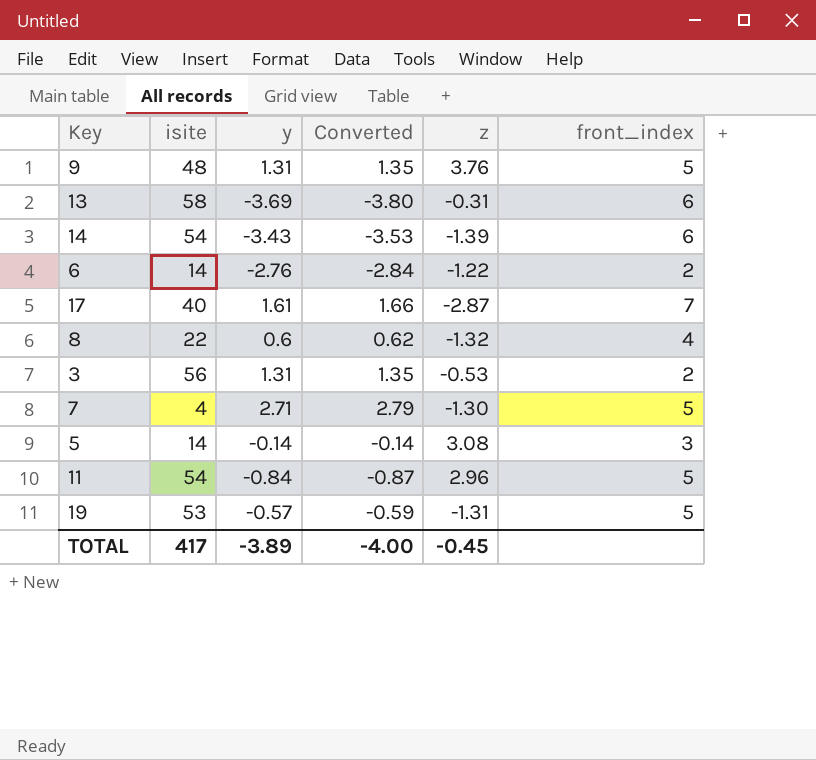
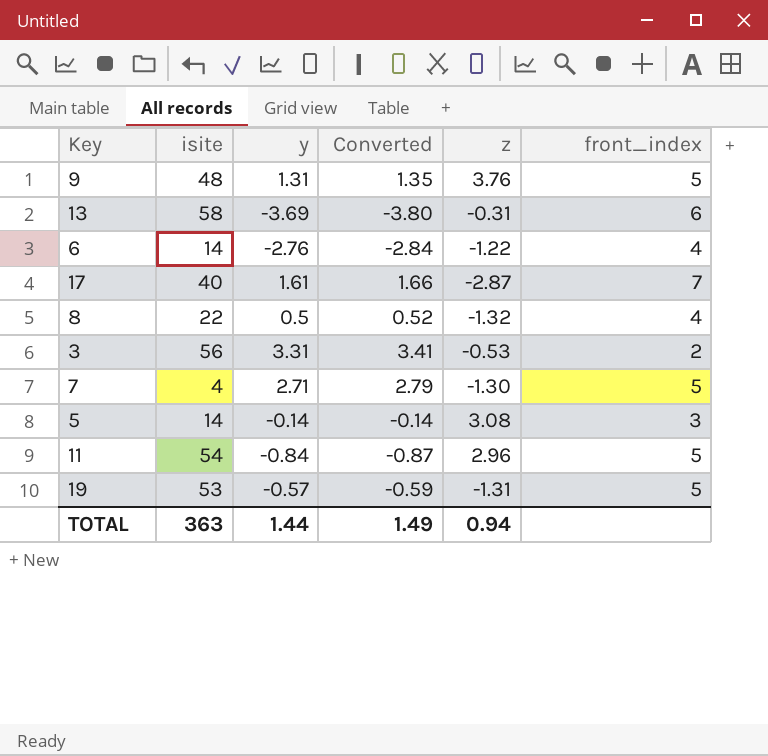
row 14: 54 | -3.43 | -3.53 | -1.39 | 6 -> none
6 | front_index: 2 -> 4
8 | y: 0.6 -> 0.5
8 | Converted: 0.62 -> 0.52
3 | y: 1.31 -> 3.31
3 | Converted: 1.35 -> 3.41
TOTAL | isite: 417 -> 363
TOTAL | y: -3.89 -> 1.44
TOTAL | Converted: -4.00 -> 1.49
TOTAL | z: -0.45 -> 0.94

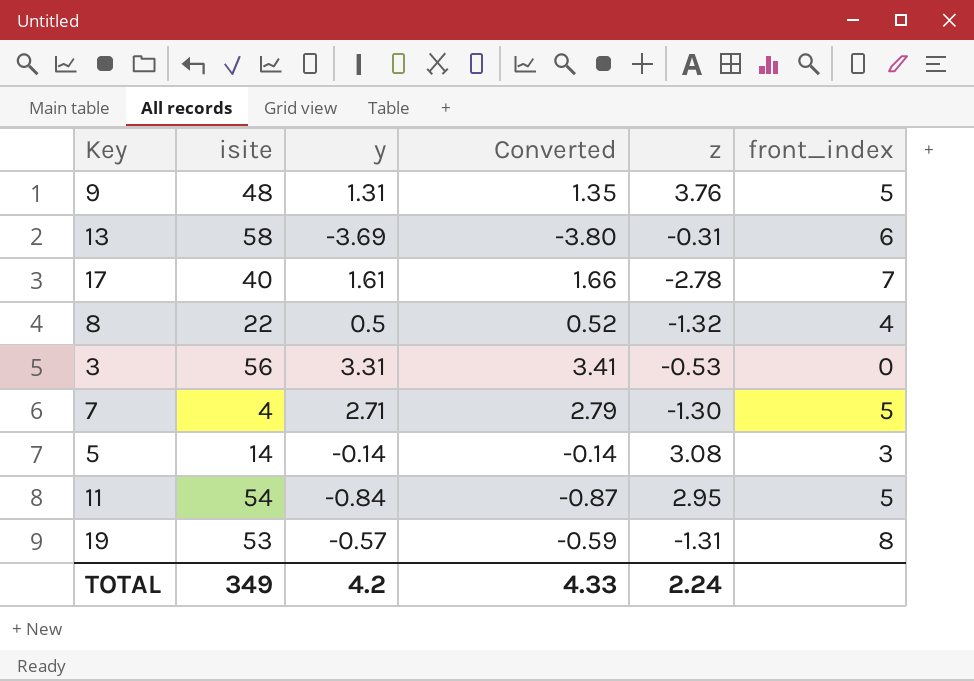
row 6: 14 | -2.76 | -2.84 | -1.22 | 4 -> none
17 | z: -2.87 -> -2.78
3 | front_index: 2 -> 0
11 | z: 2.96 -> 2.95
19 | front_index: 5 -> 8
TOTAL | isite: 363 -> 349
TOTAL | y: 1.44 -> 4.2
TOTAL | Converted: 1.49 -> 4.33
TOTAL | z: 0.94 -> 2.24

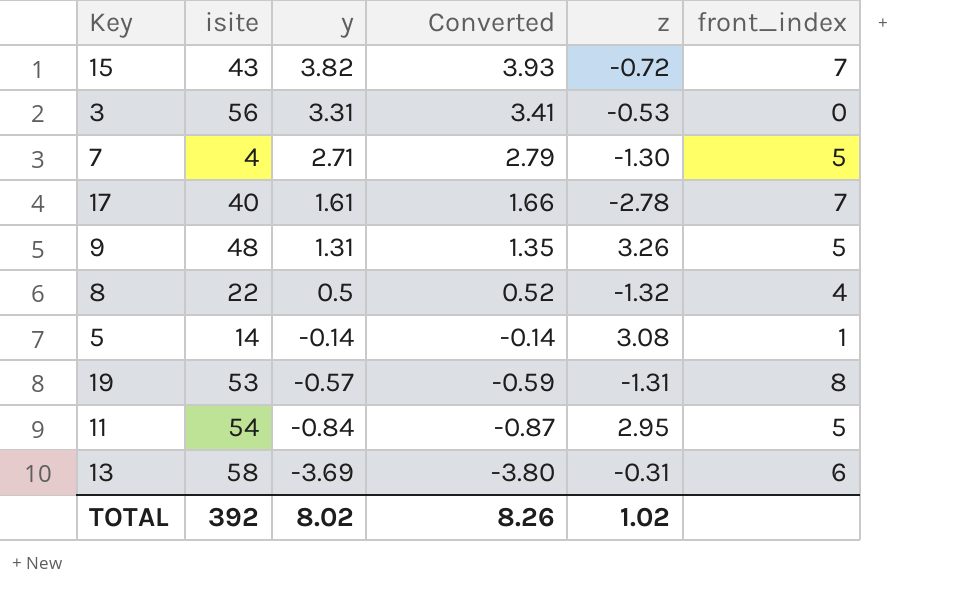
row order: none -> y descending
row 15: none -> 43 | 3.82 | 3.93 | -0.72 | 7
9 | z: 3.76 -> 3.26
5 | front_index: 3 -> 1
TOTAL | isite: 349 -> 392
TOTAL | y: 4.2 -> 8.02
TOTAL | Converted: 4.33 -> 8.26
TOTAL | z: 2.24 -> 1.02

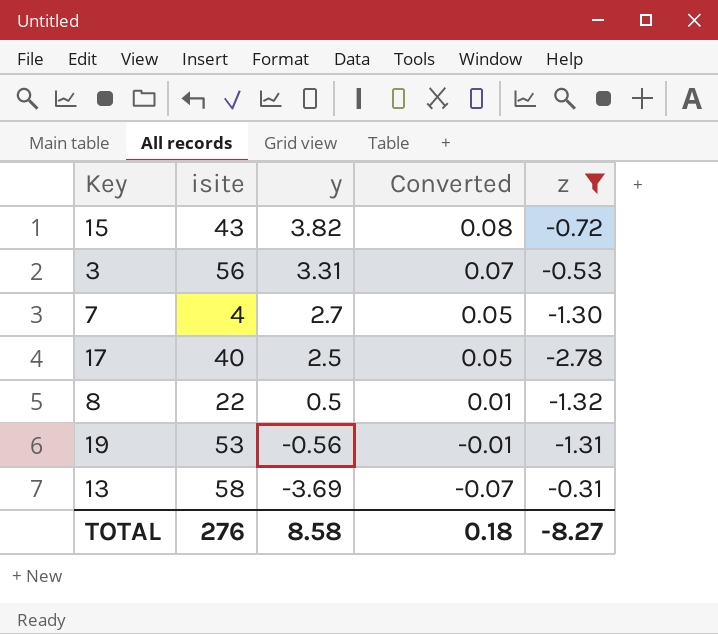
filter: none -> z <= -0.31
column front_index | position: 6 -> none
column Converted | formula: [y] * 1.03 -> [y] * 0.02
7 | y: 2.71 -> 2.7
17 | y: 1.61 -> 2.5
19 | y: -0.57 -> -0.56
TOTAL | isite: 392 -> 276
TOTAL | y: 8.02 -> 8.58
TOTAL | Converted: 8.26 -> 0.18
TOTAL | z: 1.02 -> -8.27

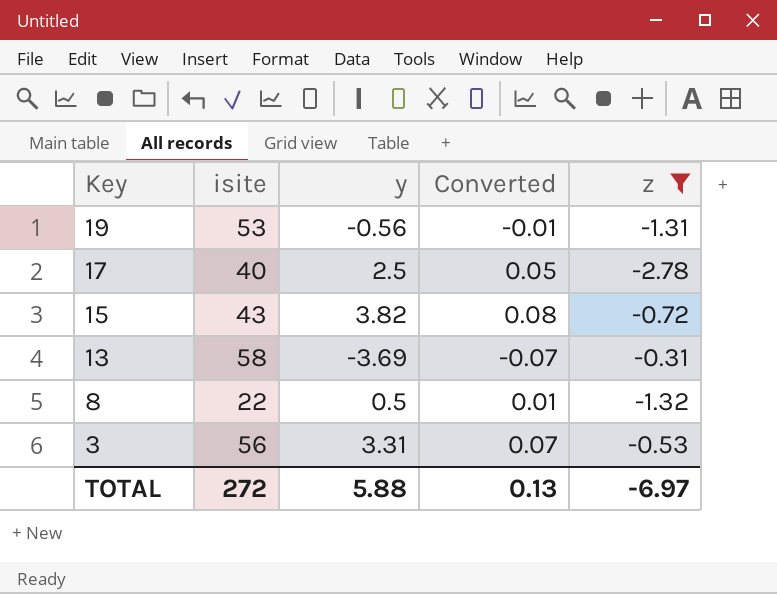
row order: y descending -> Key descending
row 7: 4 | 2.7 | 0.05 | -1.30 -> none
TOTAL | isite: 276 -> 272
TOTAL | y: 8.58 -> 5.88
TOTAL | Converted: 0.18 -> 0.13
TOTAL | z: -8.27 -> -6.97

